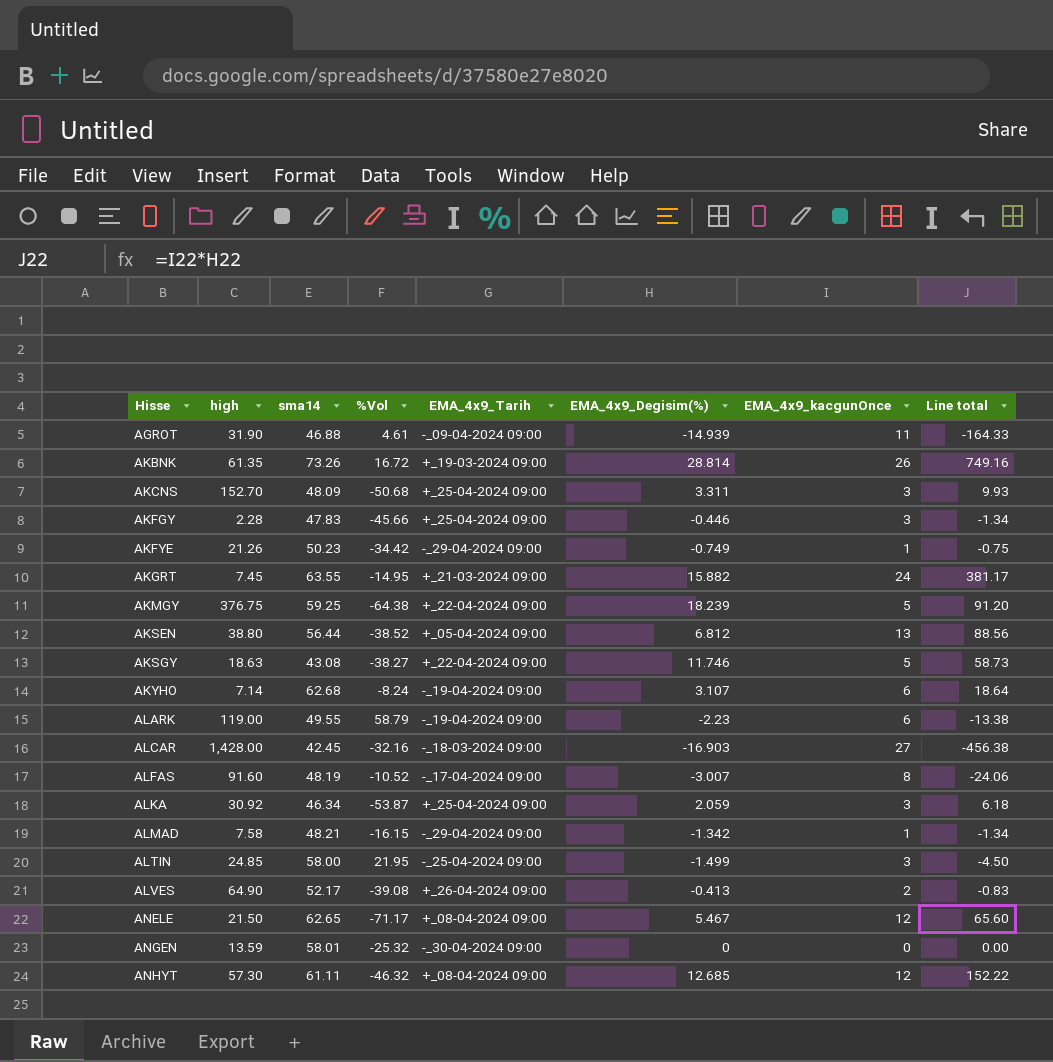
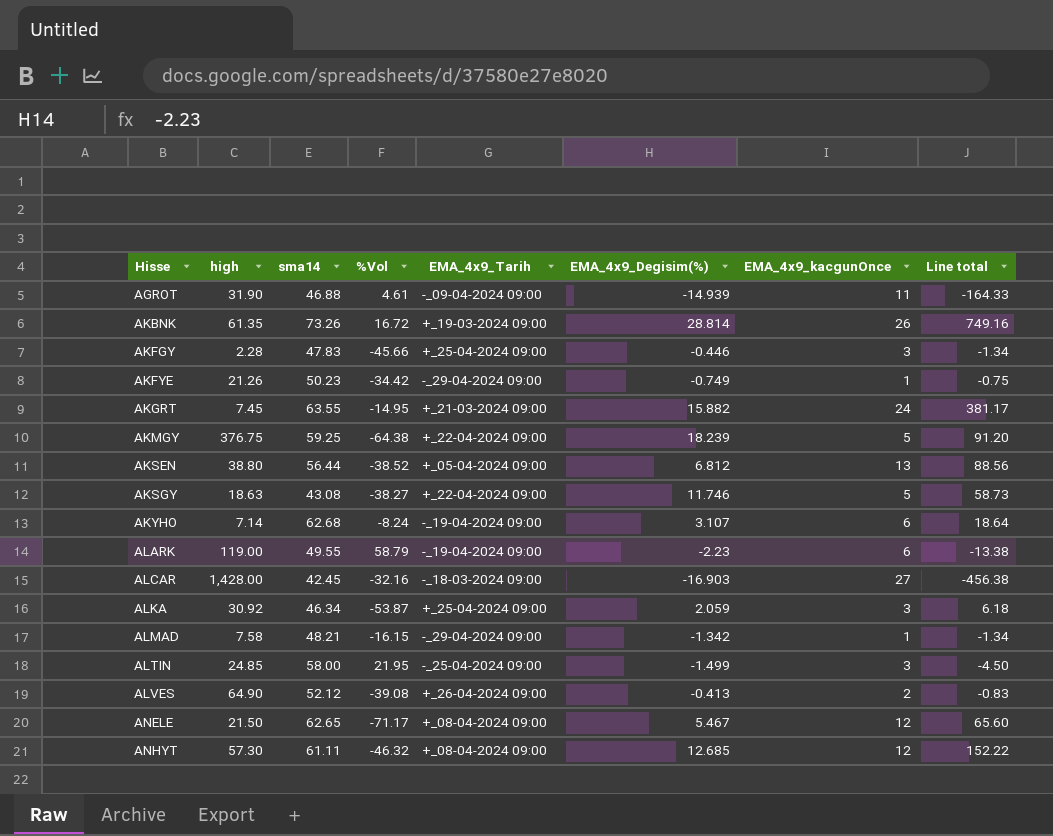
row AKCNS: 152.70 | 48.09 | -50.68 | +_25-04-2024 09:00 | 3.311 | 3 | 9.93 -> none
row ALFAS: 91.60 | 48.19 | -10.52 | -_17-04-2024 09:00 | -3.007 | 8 | -24.06 -> none
row ANGEN: 13.59 | 58.01 | -25.32 | -_30-04-2024 09:00 | 0 | 0 | 0.00 -> none
ALVES | sma14: 52.17 -> 52.12

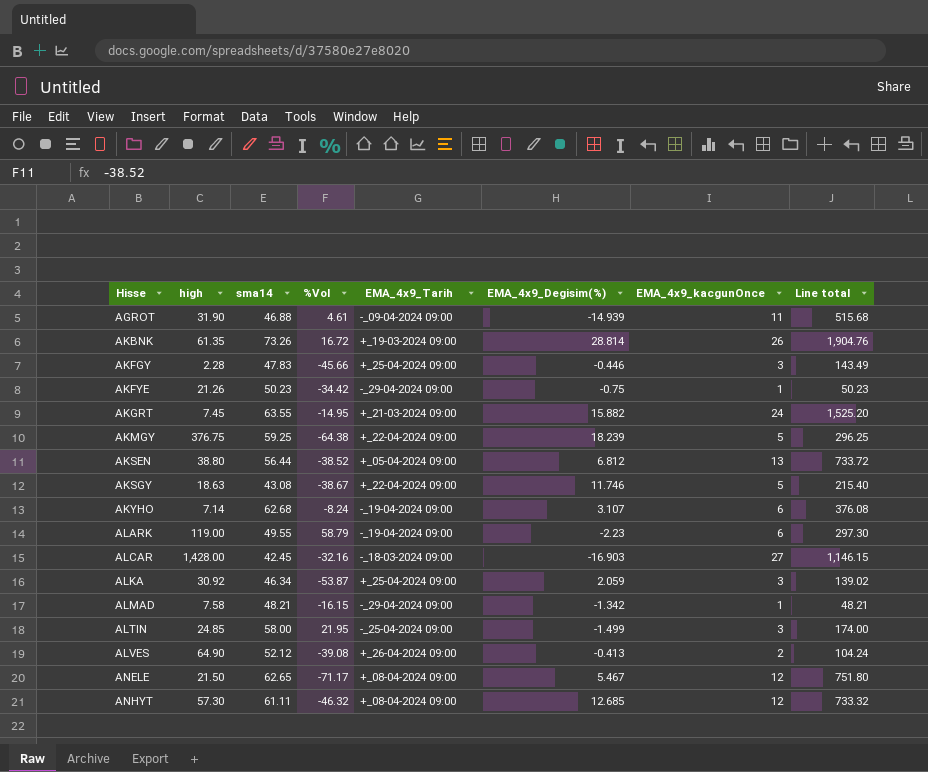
column Line total | formula: [EMA_4x9_Degisim(%)] * [EMA_4x9_kacgunOnce] -> [sma14] * [EMA_4x9_kacgunOnce]
AKFYE | EMA_4x9_Degisim(%): -0.749 -> -0.75
AKSGY | %Vol: -38.27 -> -38.67

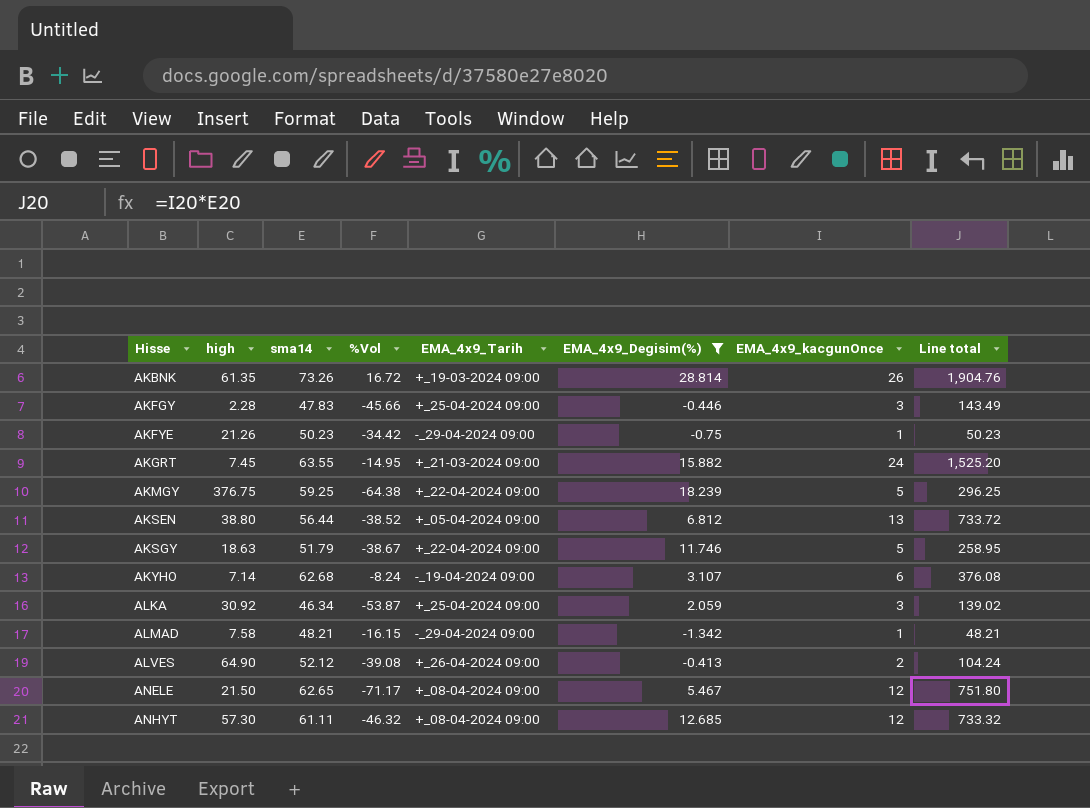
filter: none -> EMA_4x9_Degisim(%) >= -1.342
AKSGY | sma14: 43.08 -> 51.79
AKSGY | Line total: 215.40 -> 258.95

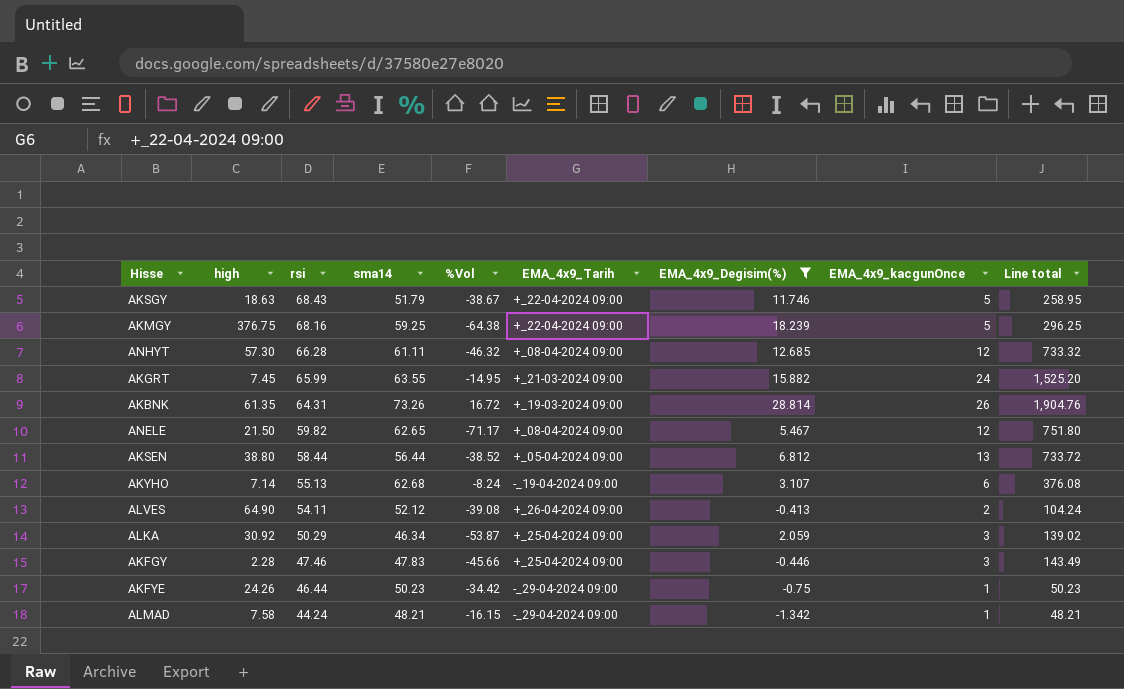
row order: Hisse ascending -> rsi descending
column rsi | position: none -> 3
AKFYE | high: 21.26 -> 24.26

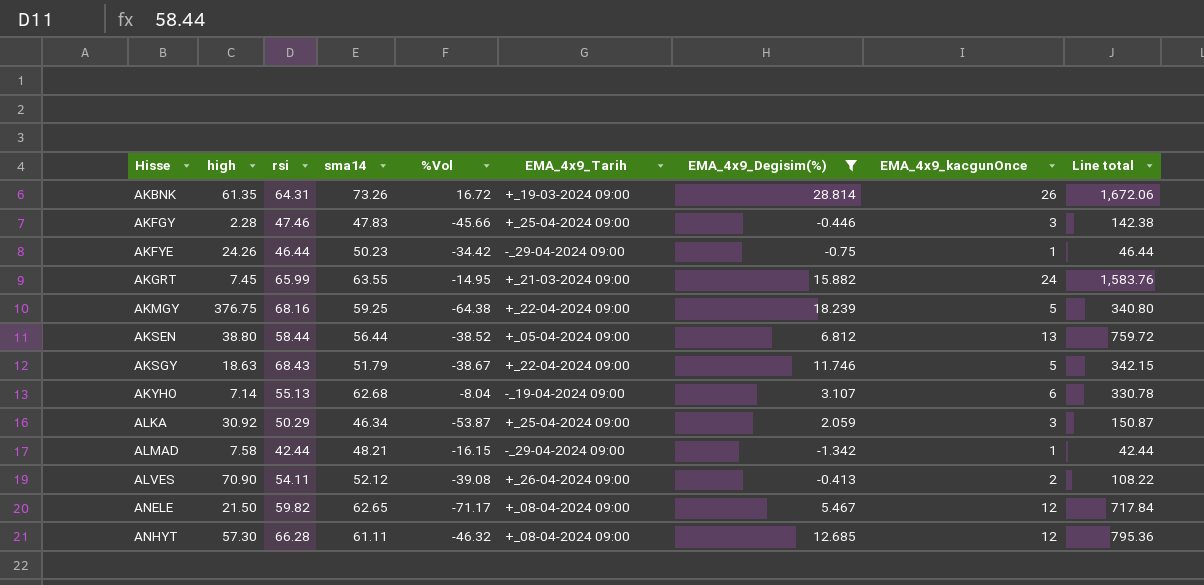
row order: rsi descending -> Hisse ascending
column Line total | formula: [sma14] * [EMA_4x9_kacgunOnce] -> [rsi] * [EMA_4x9_kacgunOnce]
AKYHO | %Vol: -8.24 -> -8.04
ALMAD | rsi: 44.24 -> 42.44
ALVES | high: 64.90 -> 70.90

